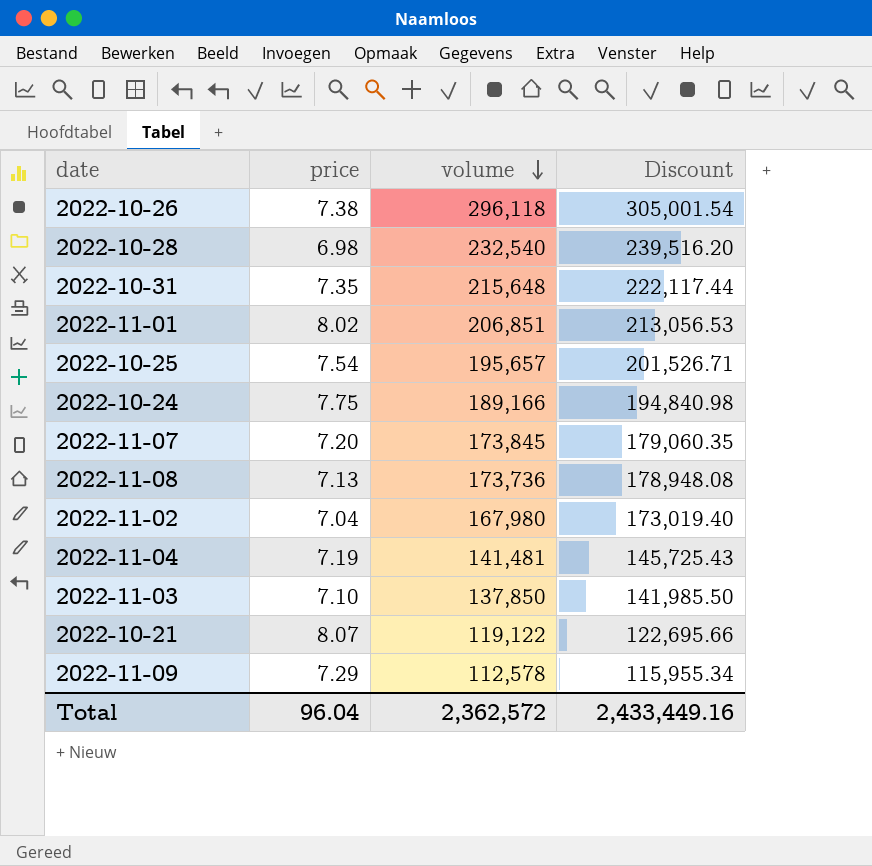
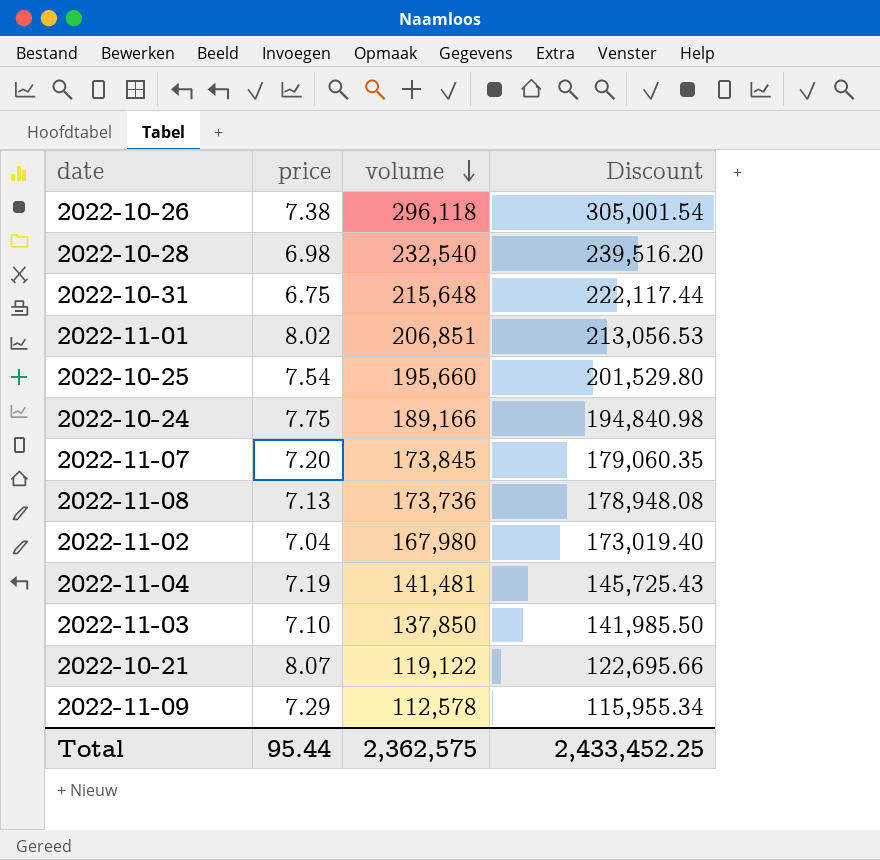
2022-10-31 | price: 7.35 -> 6.75
2022-10-25 | volume: 195,657 -> 195,660
2022-10-25 | Discount: 201,526.71 -> 201,529.80
Total | price: 96.04 -> 95.44
Total | volume: 2,362,572 -> 2,362,575
Total | Discount: 2,433,449.16 -> 2,433,452.25

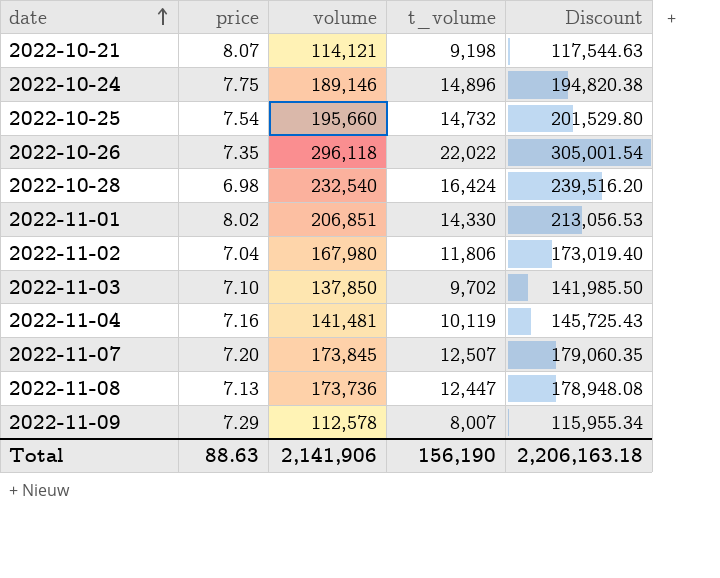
row order: volume descending -> date ascending
column t_volume | position: none -> 4
row 2022-10-31: 6.75 | 215,648 | 222,117.44 -> none
2022-10-21 | volume: 119,122 -> 114,121
2022-10-21 | Discount: 122,695.66 -> 117,544.63
2022-10-24 | volume: 189,166 -> 189,146
2022-10-24 | Discount: 194,840.98 -> 194,820.38
2022-10-26 | price: 7.38 -> 7.35
2022-11-04 | price: 7.19 -> 7.16
Total | price: 95.44 -> 88.63
Total | volume: 2,362,575 -> 2,141,906
Total | Discount: 2,433,452.25 -> 2,206,163.18

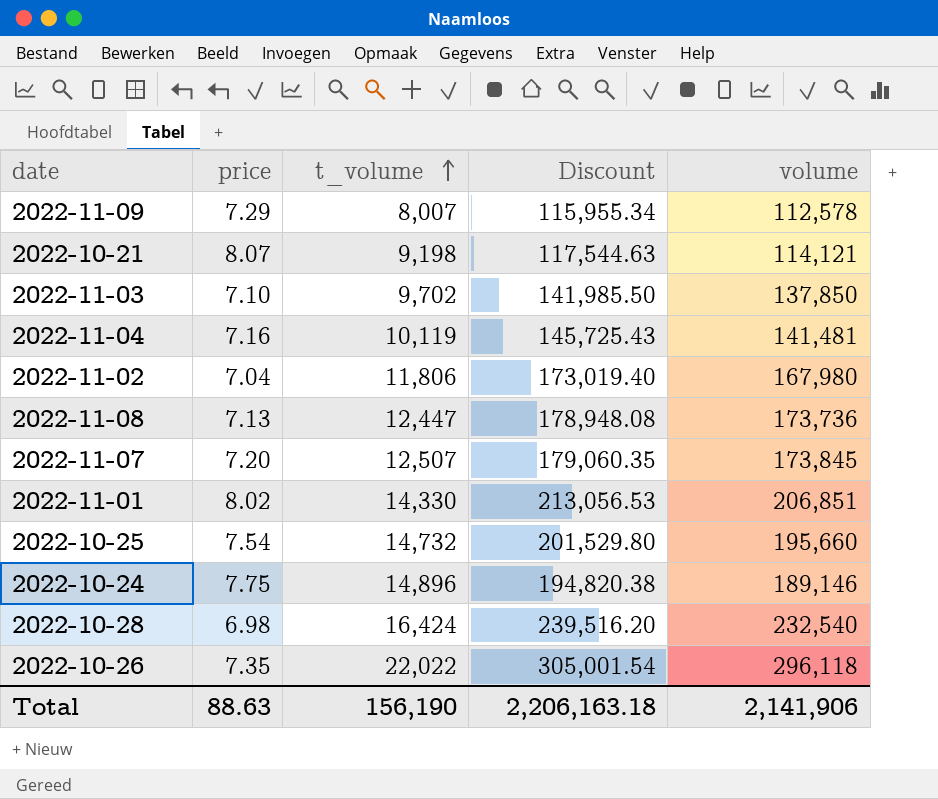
row order: date ascending -> t_volume ascending
column volume | position: 3 -> 5

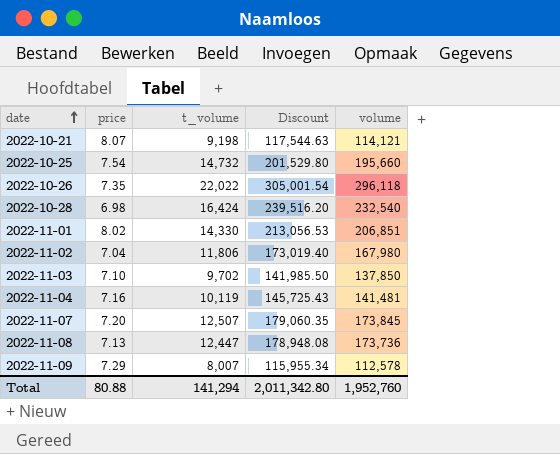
row order: t_volume ascending -> date ascending
row 2022-10-24: 7.75 | 14,896 | 194,820.38 | 189,146 -> none
Total | price: 88.63 -> 80.88
Total | t_volume: 156,190 -> 141,294
Total | Discount: 2,206,163.18 -> 2,011,342.80
Total | volume: 2,141,906 -> 1,952,760

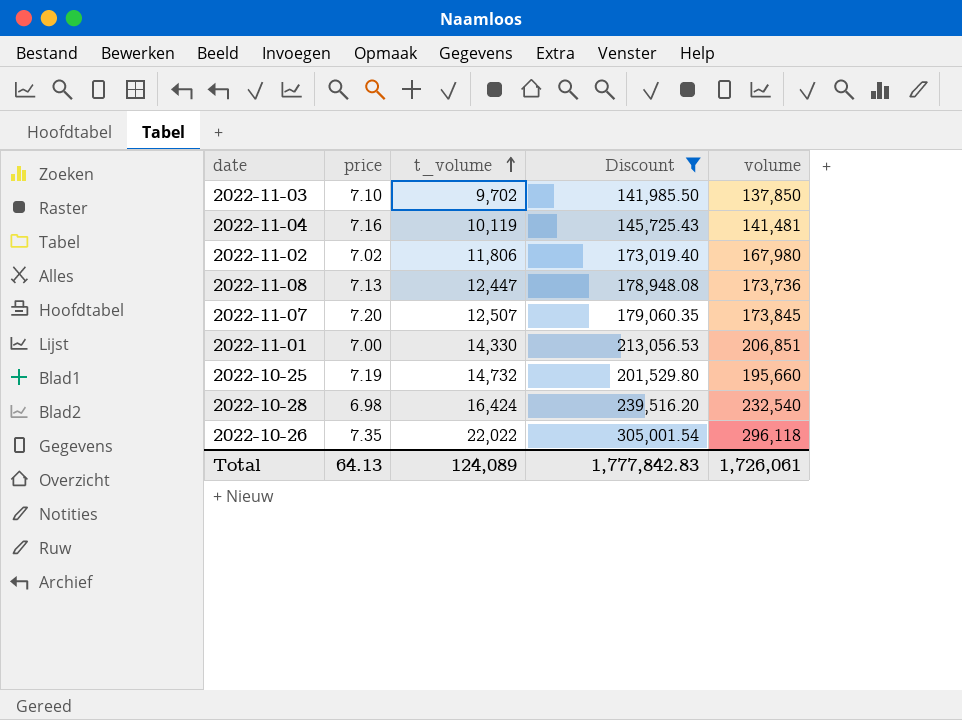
filter: none -> Discount >= 141,985.50
row order: date ascending -> t_volume ascending
2022-11-02 | price: 7.04 -> 7.02
2022-11-01 | price: 8.02 -> 7.00
2022-10-25 | price: 7.54 -> 7.19
Total | price: 80.88 -> 64.13
Total | t_volume: 141,294 -> 124,089
Total | Discount: 2,011,342.80 -> 1,777,842.83
Total | volume: 1,952,760 -> 1,726,061

